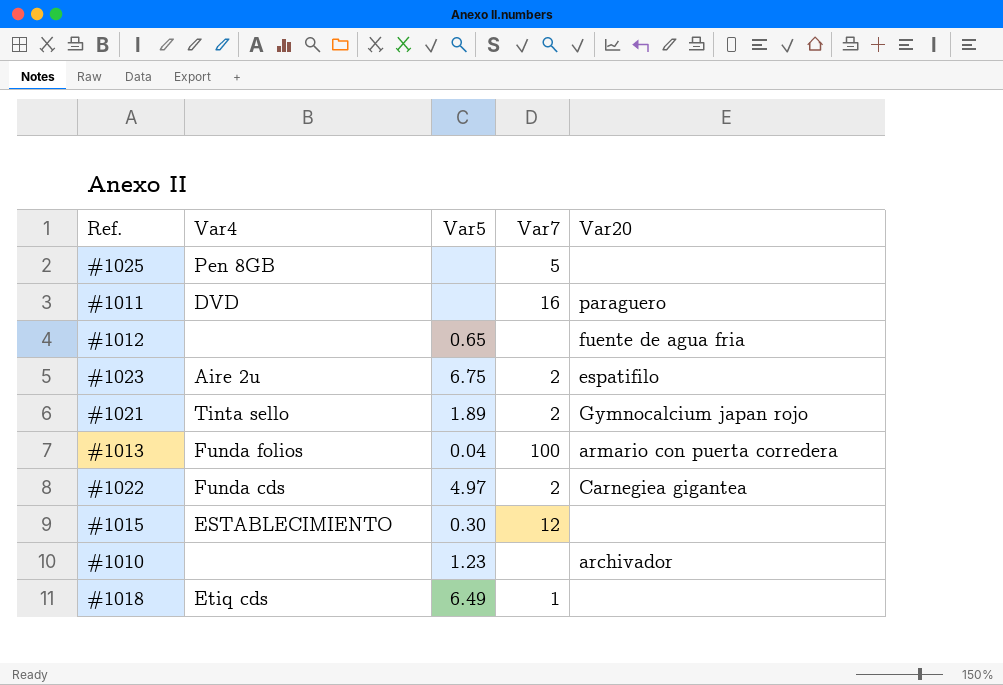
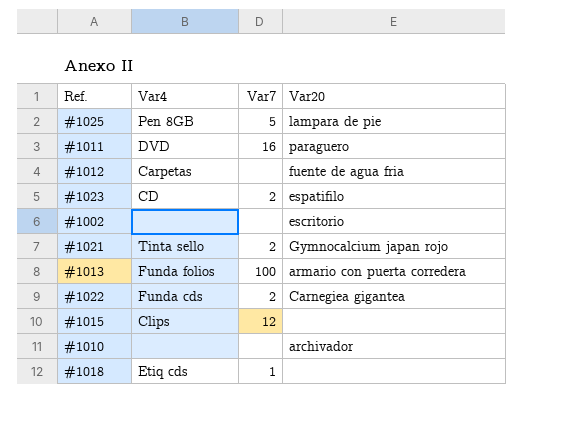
column Var5 | position: 3 -> none
#1025 | Var20: none -> lampara de pie
#1012 | Var4: none -> Carpetas
#1023 | Var4: Aire 2u -> CD
row #1002: none -> none | none | escritorio
#1015 | Var4: ESTABLECIMIENTO -> Clips

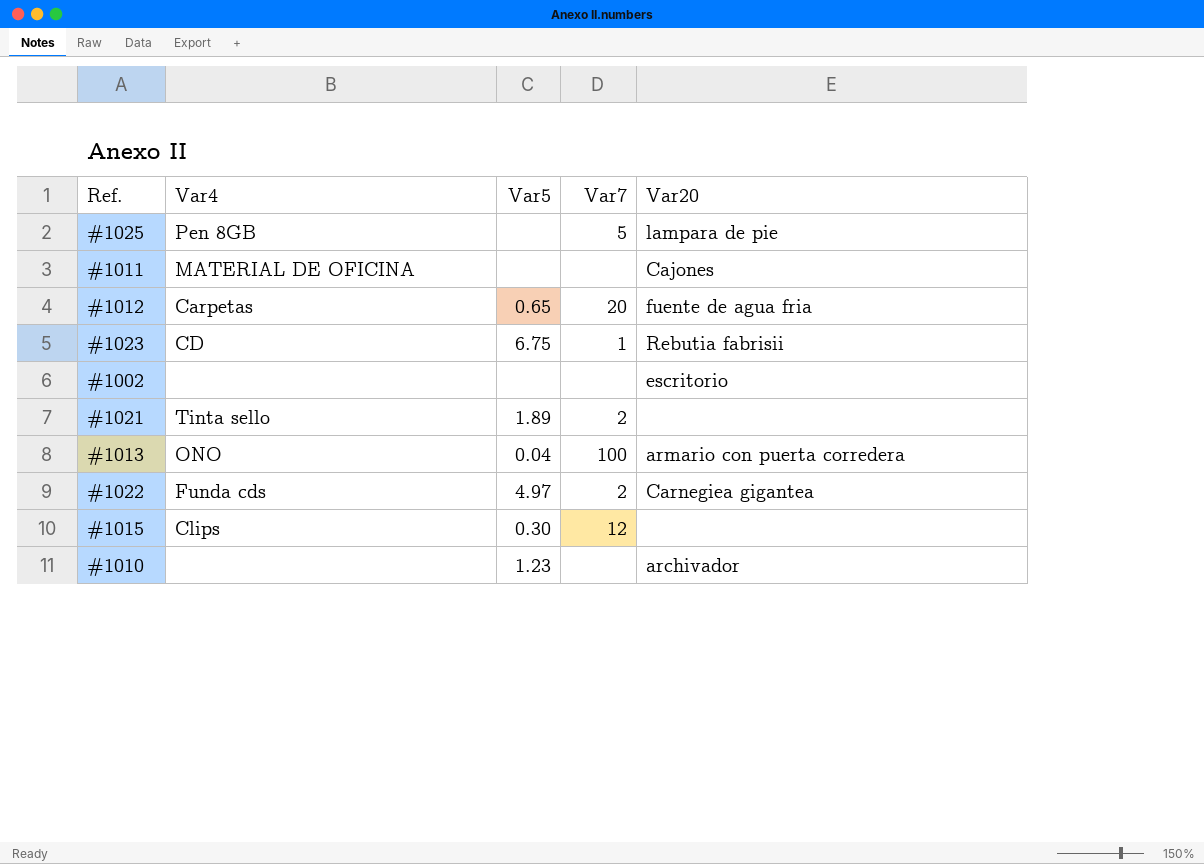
column Var5 | position: none -> 3
row #1018: Etiq cds | 1 | none -> none
#1011 | Var4: DVD -> MATERIAL DE OFICINA
#1011 | Var7: 16 -> none
#1011 | Var20: paraguero -> Cajones
#1012 | Var7: none -> 20
#1023 | Var7: 2 -> 1
#1023 | Var20: espatifilo -> Rebutia fabrisii
#1021 | Var20: Gymnocalcium japan rojo -> none
#1013 | Var4: Funda folios -> ONO

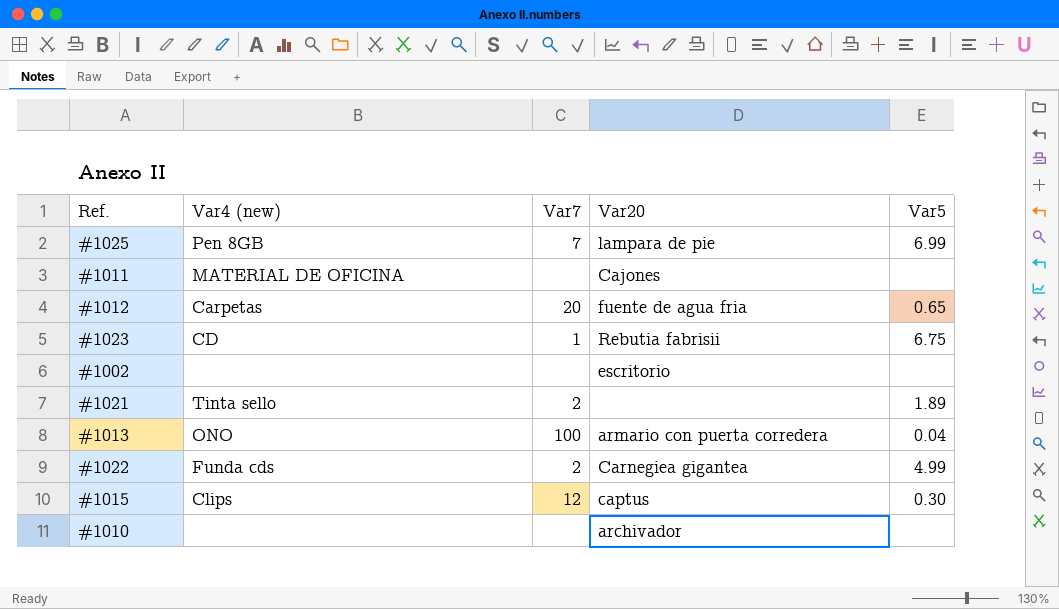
column name: Var4 -> Var4 (new)
column Var5 | position: 3 -> 5
#1025 | Var7: 5 -> 7
#1025 | Var5: none -> 6.99
#1022 | Var5: 4.97 -> 4.99
#1015 | Var20: none -> captus
#1010 | Var5: 1.23 -> none

